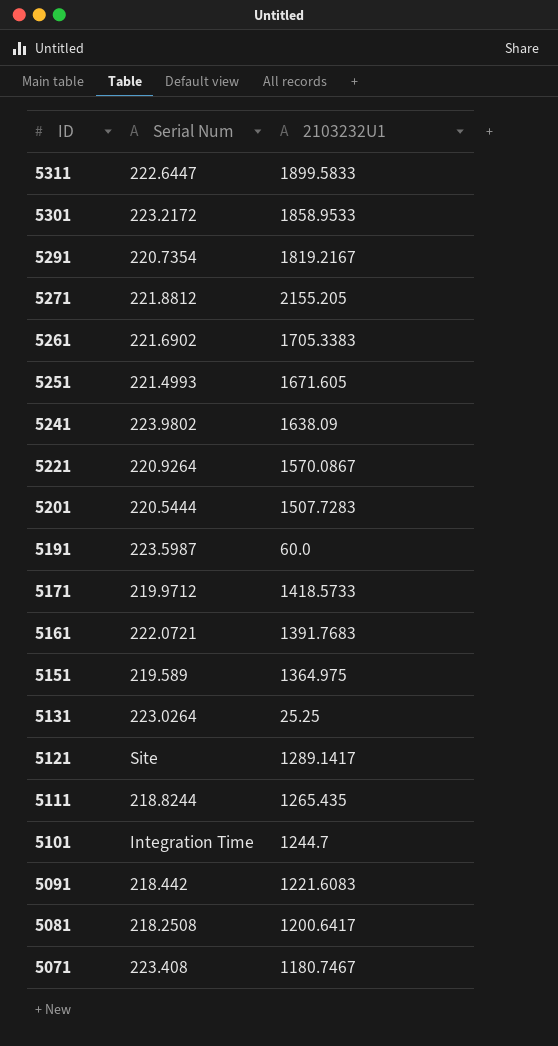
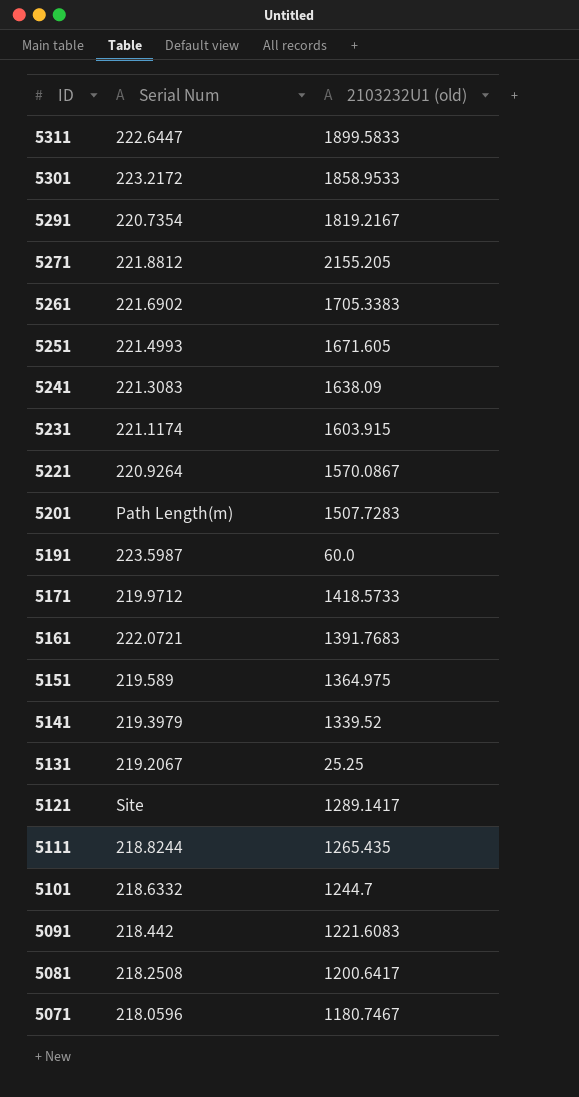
column name: 2103232U1 -> 2103232U1 (old)
5241 | Serial Num: 223.9802 -> 221.3083
row 5231: none -> 221.1174 | 1603.915
5201 | Serial Num: 220.5444 -> Path Length(m)
row 5141: none -> 219.3979 | 1339.52
5131 | Serial Num: 223.0264 -> 219.2067
5101 | Serial Num: Integration Time -> 218.6332
5071 | Serial Num: 223.408 -> 218.0596

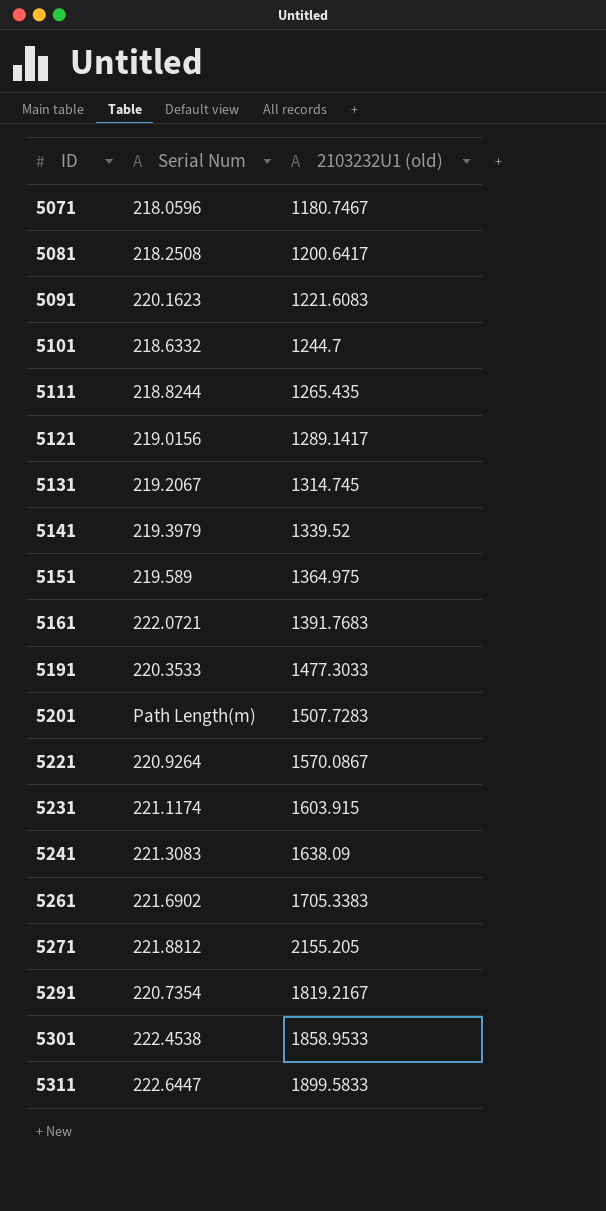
row order: ID descending -> ID ascending
row 5251: 221.4993 | 1671.605 -> none
row 5171: 219.9712 | 1418.5733 -> none
5091 | Serial Num: 218.442 -> 220.1623
5121 | Serial Num: Site -> 219.0156
5131 | 2103232U1 (old): 25.25 -> 1314.745
5191 | Serial Num: 223.5987 -> 220.3533
5191 | 2103232U1 (old): 60.0 -> 1477.3033
5301 | Serial Num: 223.2172 -> 222.4538

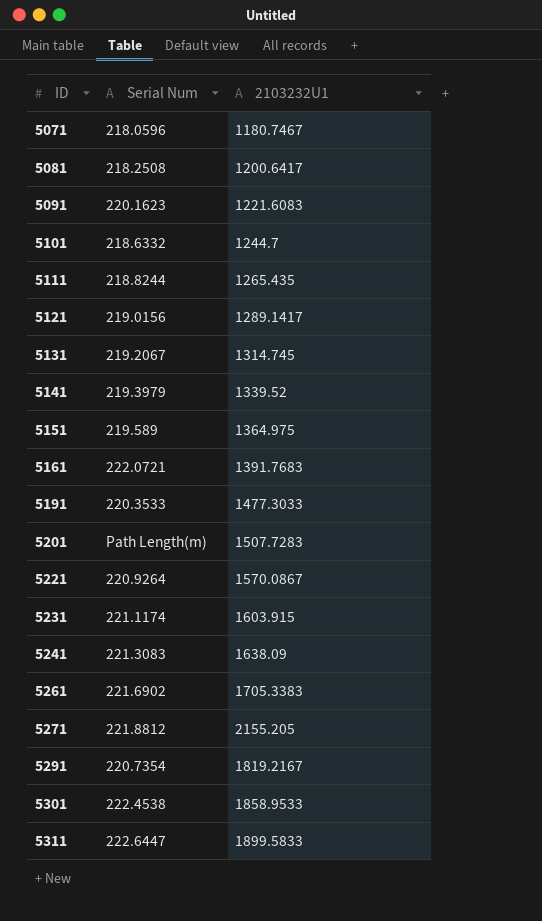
column name: 2103232U1 (old) -> 2103232U1

